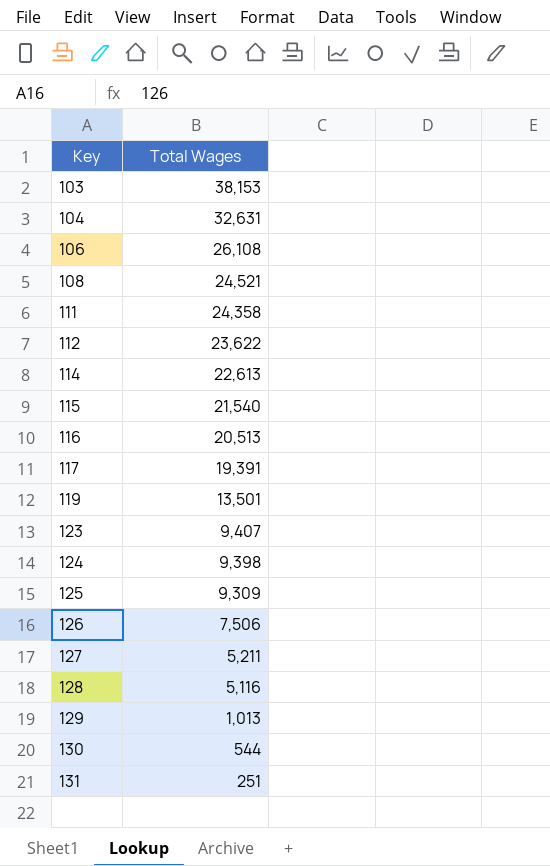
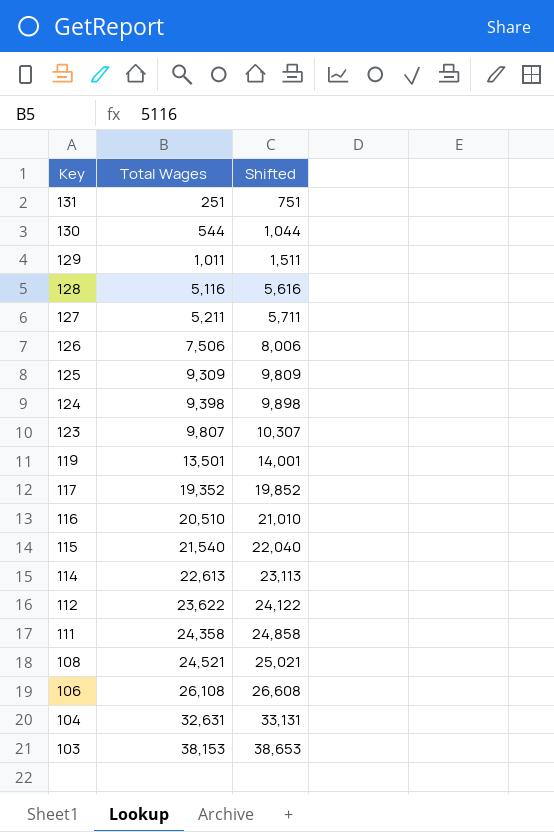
row order: Key ascending -> Key descending
column Shifted | formula: none -> [Total Wages] + 500
129 | Total Wages: 1,013 -> 1,011
123 | Total Wages: 9,407 -> 9,807
117 | Total Wages: 19,391 -> 19,352
116 | Total Wages: 20,513 -> 20,510

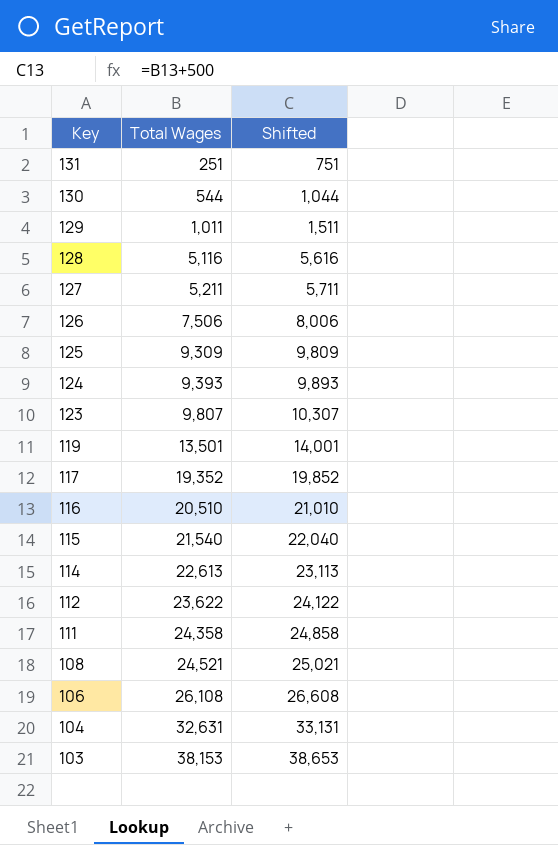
124 | Total Wages: 9,398 -> 9,393
124 | Shifted: 9,898 -> 9,893

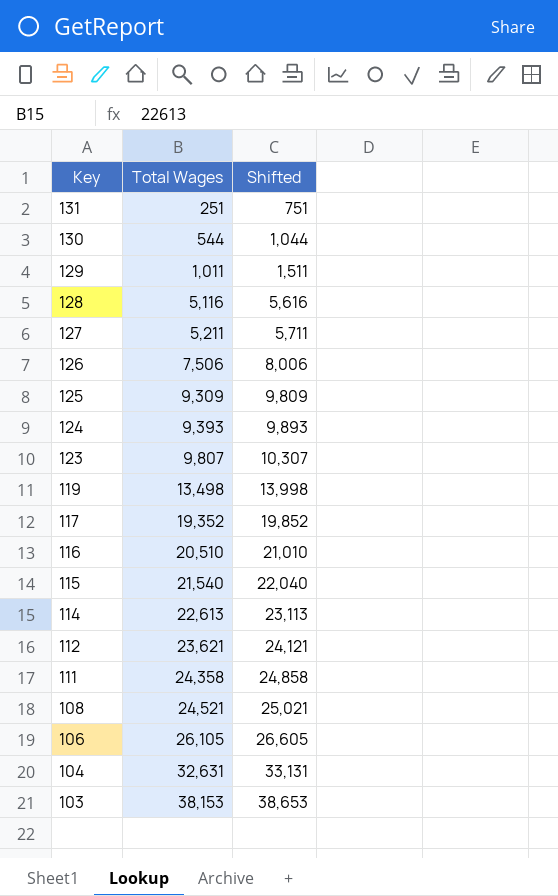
119 | Total Wages: 13,501 -> 13,498
119 | Shifted: 14,001 -> 13,998
112 | Total Wages: 23,622 -> 23,621
112 | Shifted: 24,122 -> 24,121
106 | Total Wages: 26,108 -> 26,105
106 | Shifted: 26,608 -> 26,605

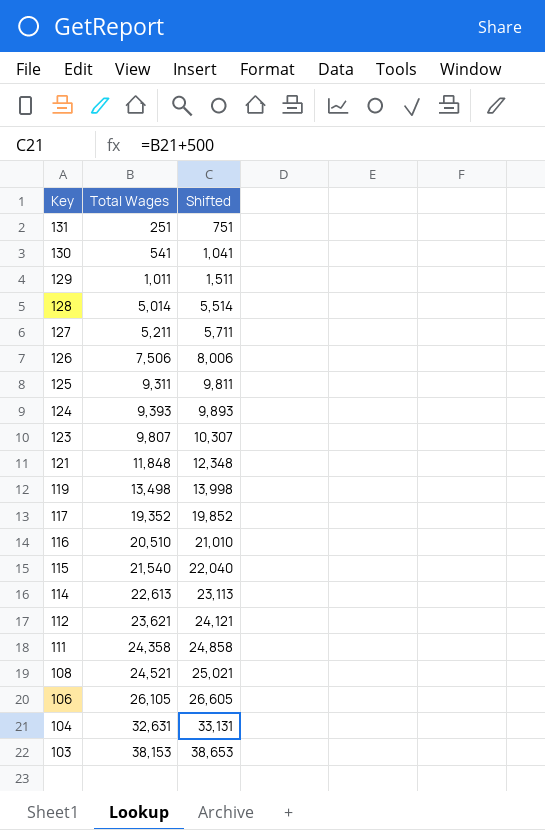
130 | Total Wages: 544 -> 541
130 | Shifted: 1,044 -> 1,041
128 | Total Wages: 5,116 -> 5,014
128 | Shifted: 5,616 -> 5,514
125 | Total Wages: 9,309 -> 9,311
125 | Shifted: 9,809 -> 9,811
row 121: none -> 11,848 | 12,348

